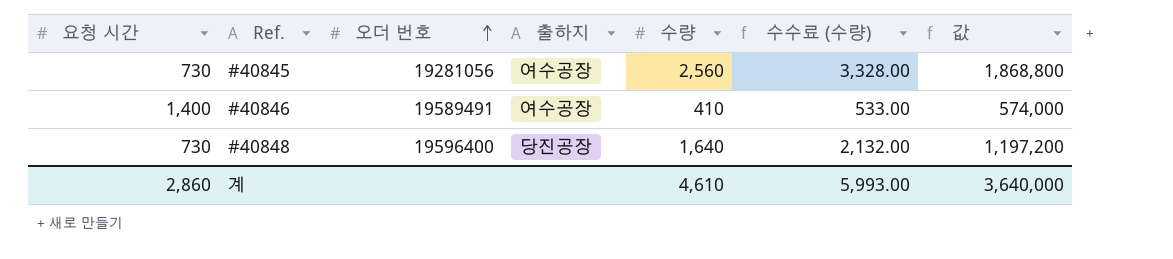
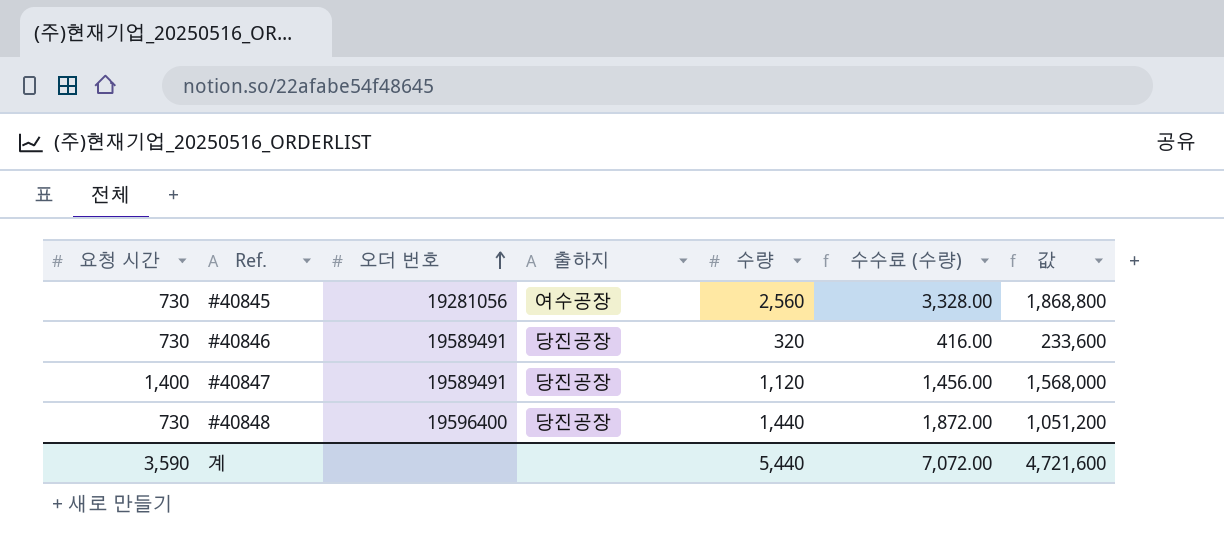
#40846 | 요청 시간: 1,400 -> 730
#40846 | 출하지: 여수공장 -> 당진공장
#40846 | 수량: 410 -> 320
#40846 | 수수료 (수량): 533.00 -> 416.00
#40846 | 값: 574,000 -> 233,600
row #40847: none -> 1,400 | 19589491 | 당진공장 | 1,120 | 1,456.00 | 1,568,000
#40848 | 수량: 1,640 -> 1,440
#40848 | 수수료 (수량): 2,132.00 -> 1,872.00
#40848 | 값: 1,197,200 -> 1,051,200
계 | 요청 시간: 2,860 -> 3,590
계 | 수량: 4,610 -> 5,440
계 | 수수료 (수량): 5,993.00 -> 7,072.00
계 | 값: 3,640,000 -> 4,721,600

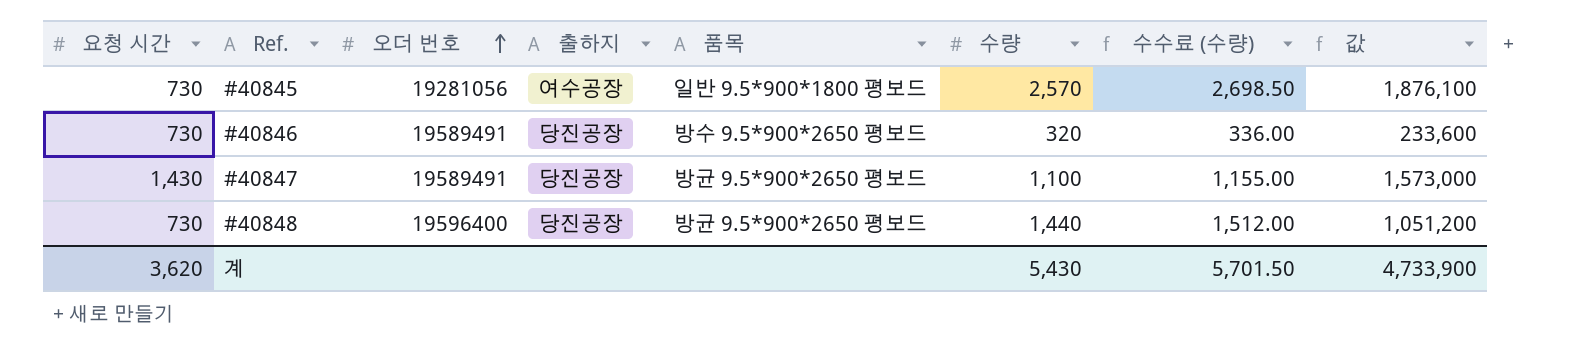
column 품목 | position: none -> 5
column 수수료 (수량) | formula: [수량] * 1.3 -> [수량] * 1.05
#40845 | 수량: 2,560 -> 2,570
#40845 | 값: 1,868,800 -> 1,876,100
#40847 | 요청 시간: 1,400 -> 1,430
#40847 | 수량: 1,120 -> 1,100
#40847 | 값: 1,568,000 -> 1,573,000
계 | 요청 시간: 3,590 -> 3,620
계 | 수량: 5,440 -> 5,430
계 | 수수료 (수량): 7,072.00 -> 5,701.50
계 | 값: 4,721,600 -> 4,733,900

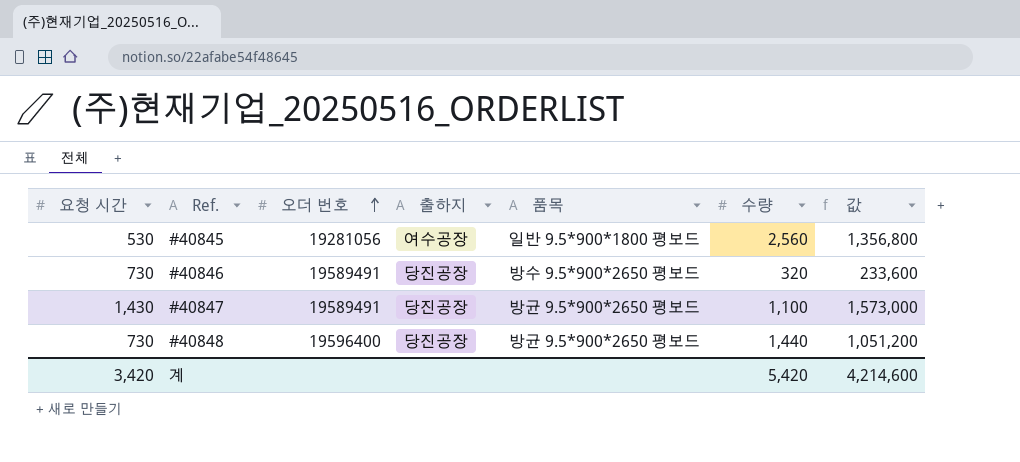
column 수수료 (수량) | formula: [수량] * 1.05 -> none
#40845 | 요청 시간: 730 -> 530
#40845 | 수량: 2,570 -> 2,560
#40845 | 값: 1,876,100 -> 1,356,800
계 | 요청 시간: 3,620 -> 3,420
계 | 수량: 5,430 -> 5,420
계 | 값: 4,733,900 -> 4,214,600

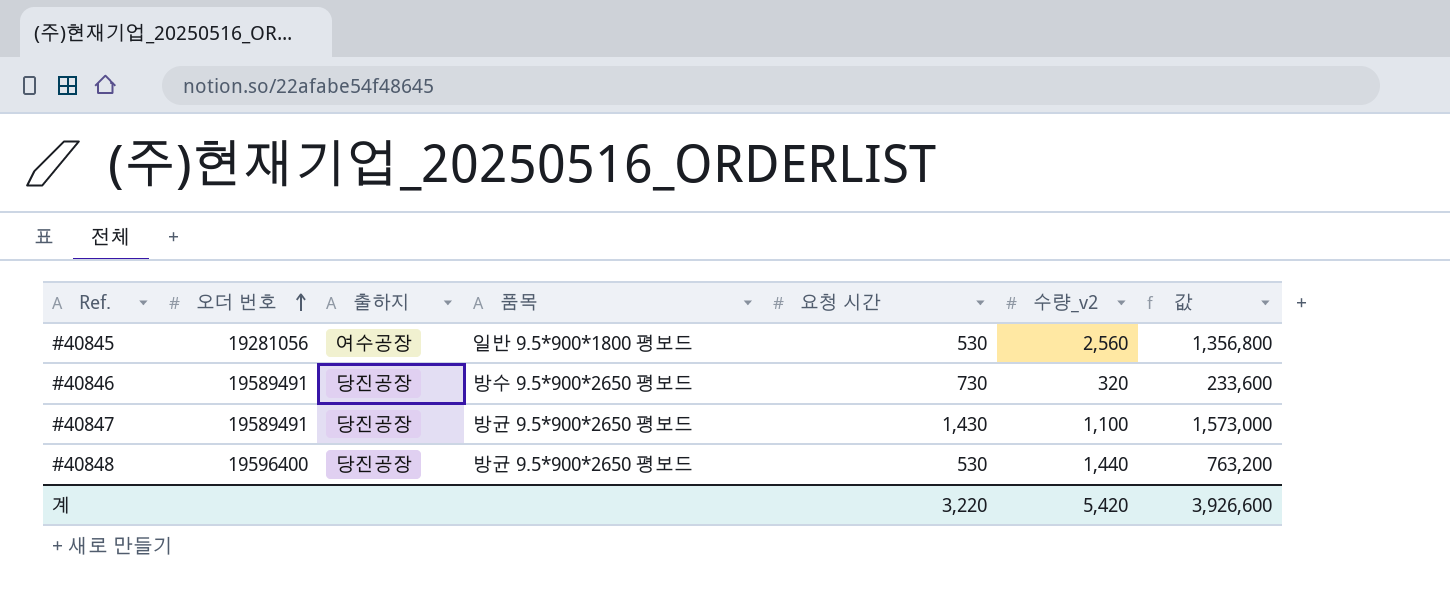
column 요청 시간 | position: 1 -> 5
column name: 수량 -> 수량_v2
#40848 | 요청 시간: 730 -> 530
#40848 | 값: 1,051,200 -> 763,200
계 | 요청 시간: 3,420 -> 3,220
계 | 값: 4,214,600 -> 3,926,600

